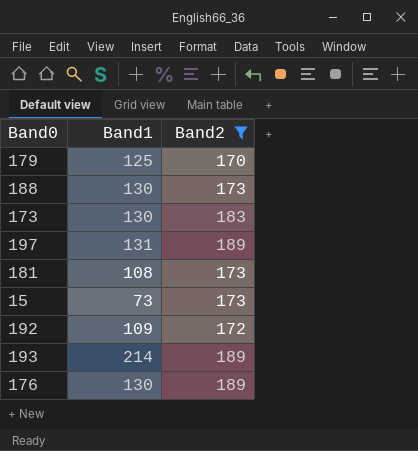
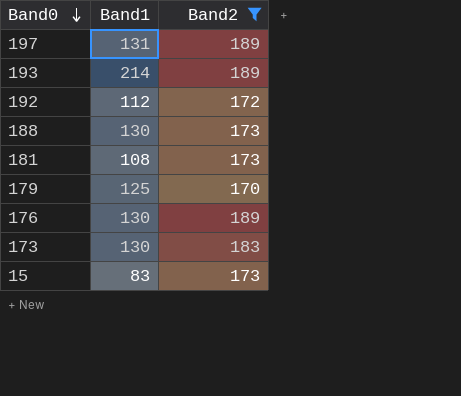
row order: none -> Band0 descending
192 | Band1: 109 -> 112
15 | Band1: 73 -> 83

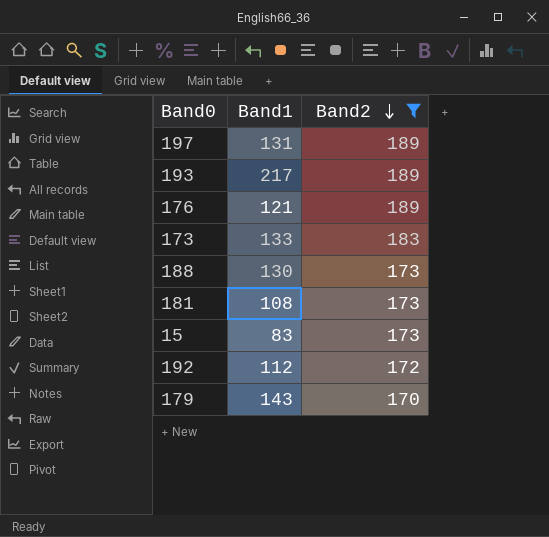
row order: Band0 descending -> Band2 descending
193 | Band1: 214 -> 217
176 | Band1: 130 -> 121
173 | Band1: 130 -> 133
179 | Band1: 125 -> 143

